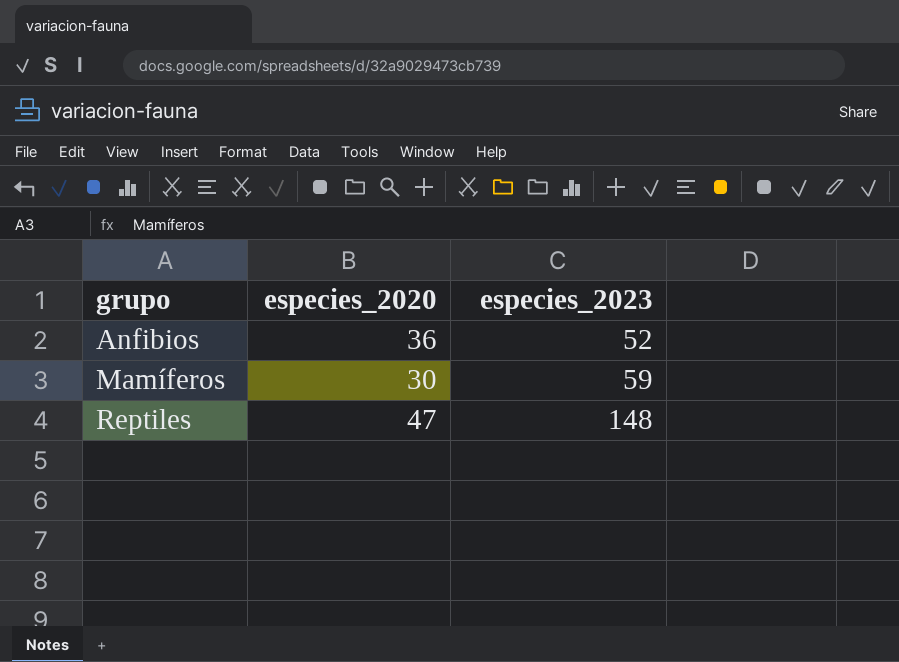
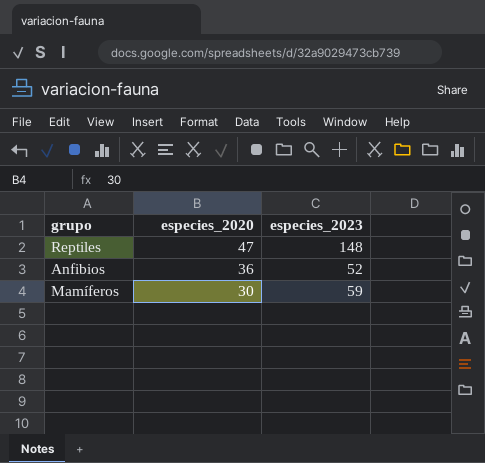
row order: grupo ascending -> especies_2020 descending

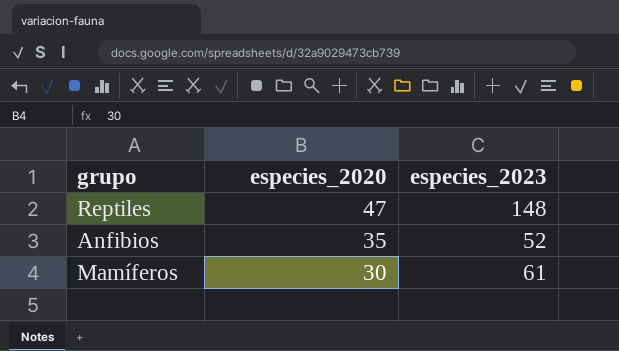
Anfibios | especies_2020: 36 -> 35
Mamíferos | especies_2023: 59 -> 61

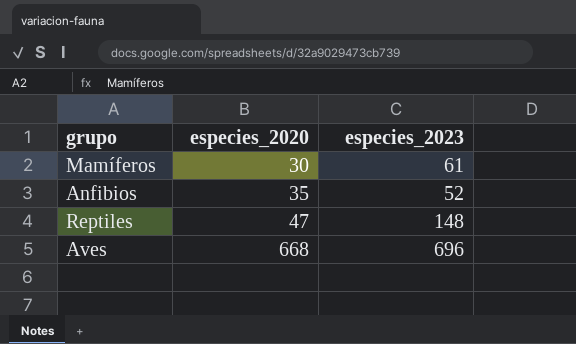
row order: especies_2020 descending -> especies_2020 ascending
row Aves: none -> 668 | 696

